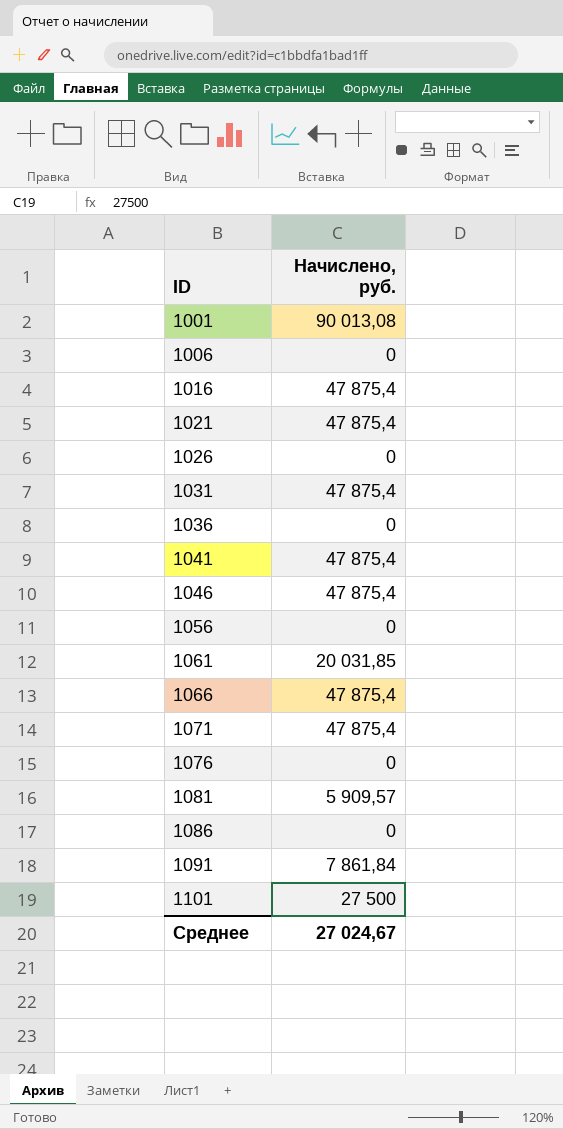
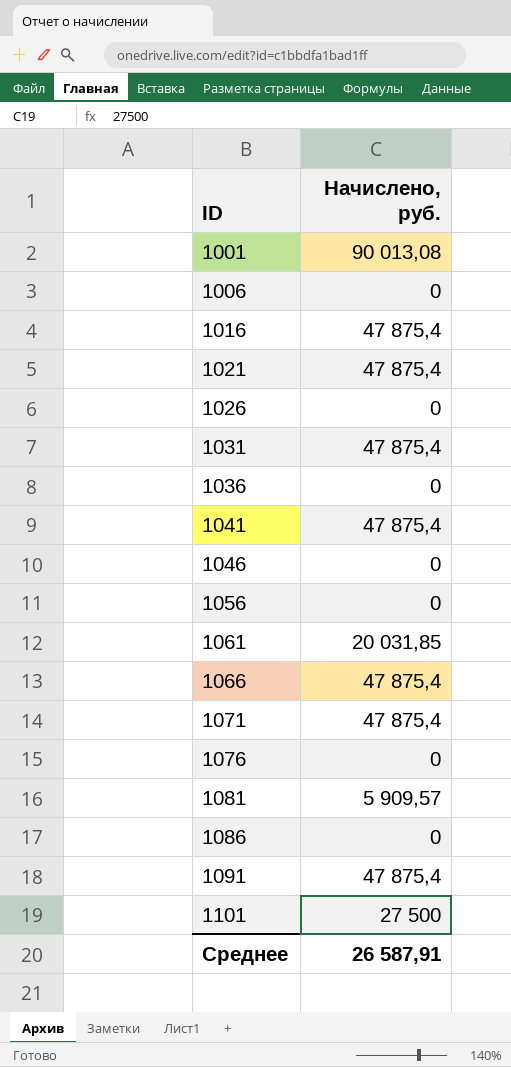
1046 | Начислено, руб.: 47 875,4 -> 0
1091 | Начислено, руб.: 7 861,84 -> 47 875,4
Среднее | Начислено, руб.: 27 024,67 -> 26 587,91

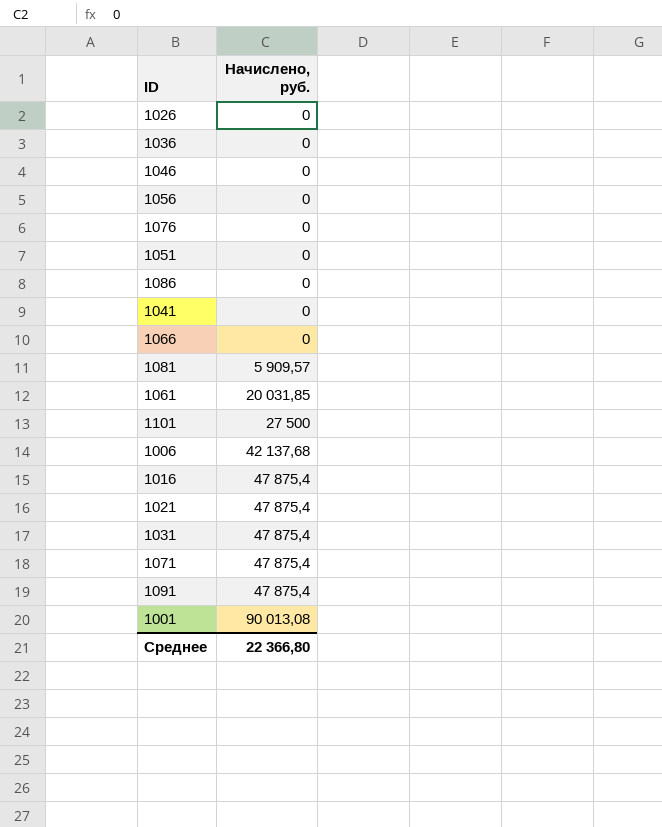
row order: ID ascending -> Начислено, руб. ascending
row 1051: none -> 0
1041 | Начислено, руб.: 47 875,4 -> 0
1066 | Начислено, руб.: 47 875,4 -> 0
1006 | Начислено, руб.: 0 -> 42 137,68
Среднее | Начислено, руб.: 26 587,91 -> 22 366,80

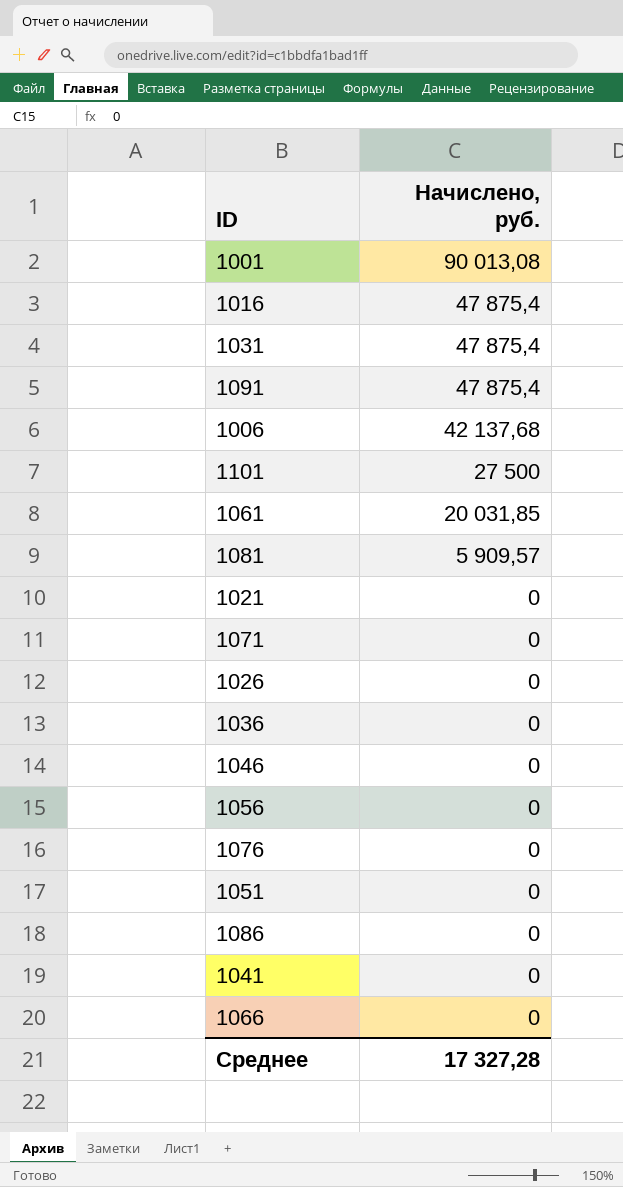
row order: Начислено, руб. ascending -> Начислено, руб. descending
1021 | Начислено, руб.: 47 875,4 -> 0
1071 | Начислено, руб.: 47 875,4 -> 0
Среднее | Начислено, руб.: 22 366,80 -> 17 327,28

